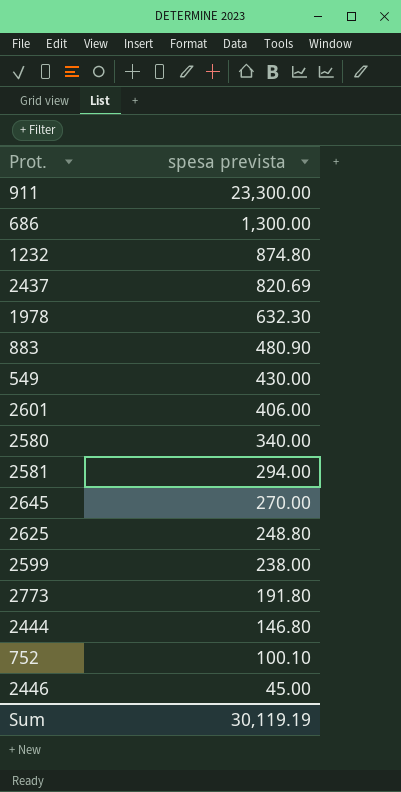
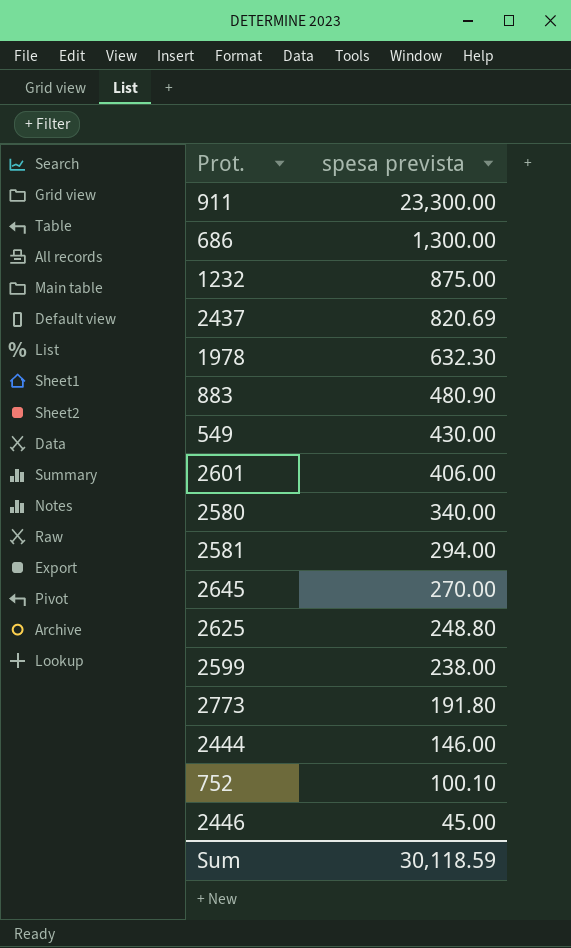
1232 | spesa prevista: 874.80 -> 875.00
2444 | spesa prevista: 146.80 -> 146.00
Sum | spesa prevista: 30,119.19 -> 30,118.59

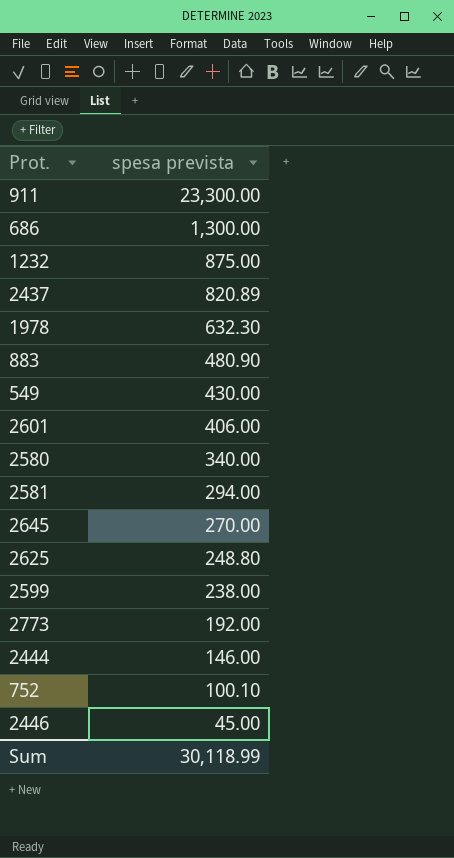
2437 | spesa prevista: 820.69 -> 820.89
2773 | spesa prevista: 191.80 -> 192.00
Sum | spesa prevista: 30,118.59 -> 30,118.99

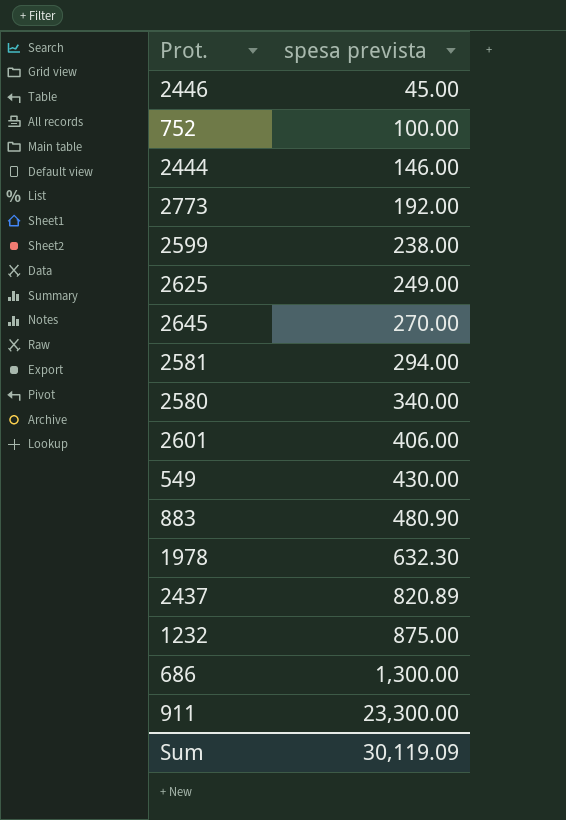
row order: spesa prevista descending -> spesa prevista ascending
752 | spesa prevista: 100.10 -> 100.00
2625 | spesa prevista: 248.80 -> 249.00
Sum | spesa prevista: 30,118.99 -> 30,119.09

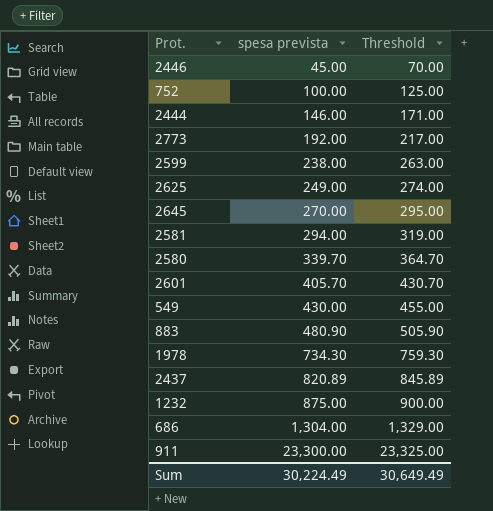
column Threshold | formula: none -> [spesa prevista] + 25
2580 | spesa prevista: 340.00 -> 339.70
2601 | spesa prevista: 406.00 -> 405.70
1978 | spesa prevista: 632.30 -> 734.30
686 | spesa prevista: 1,300.00 -> 1,304.00
Sum | spesa prevista: 30,119.09 -> 30,224.49

